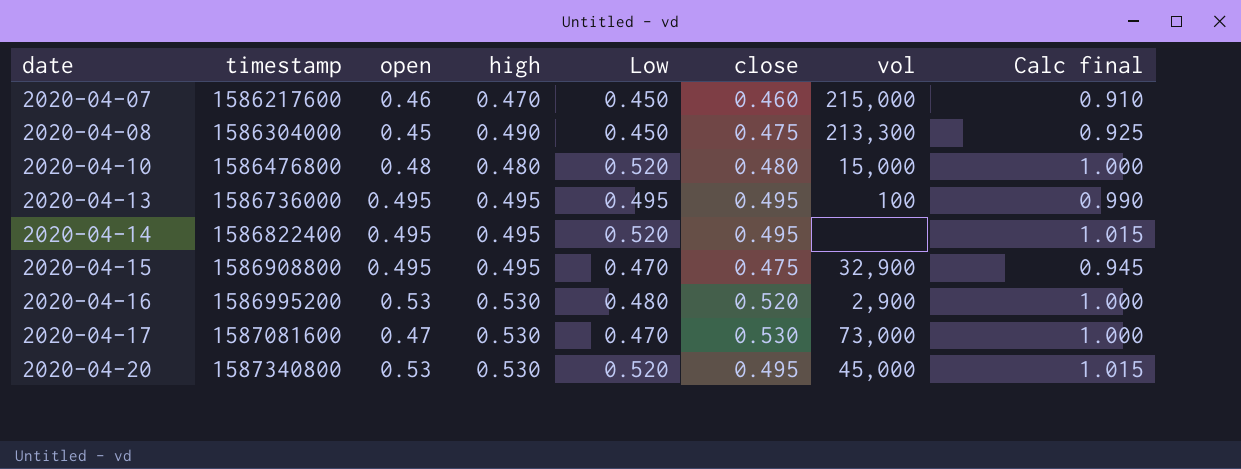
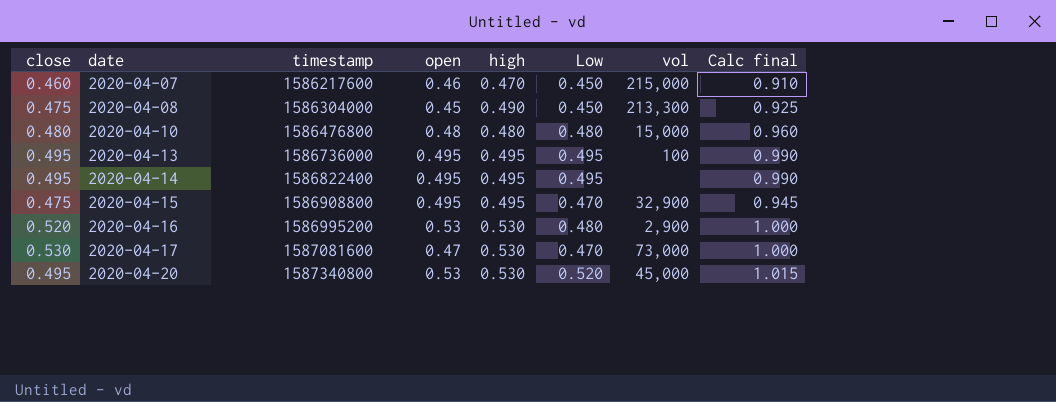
column close | position: 6 -> 1
2020-04-10 | Low: 0.520 -> 0.480
2020-04-10 | Calc final: 1.000 -> 0.960
2020-04-14 | Low: 0.520 -> 0.495
2020-04-14 | Calc final: 1.015 -> 0.990

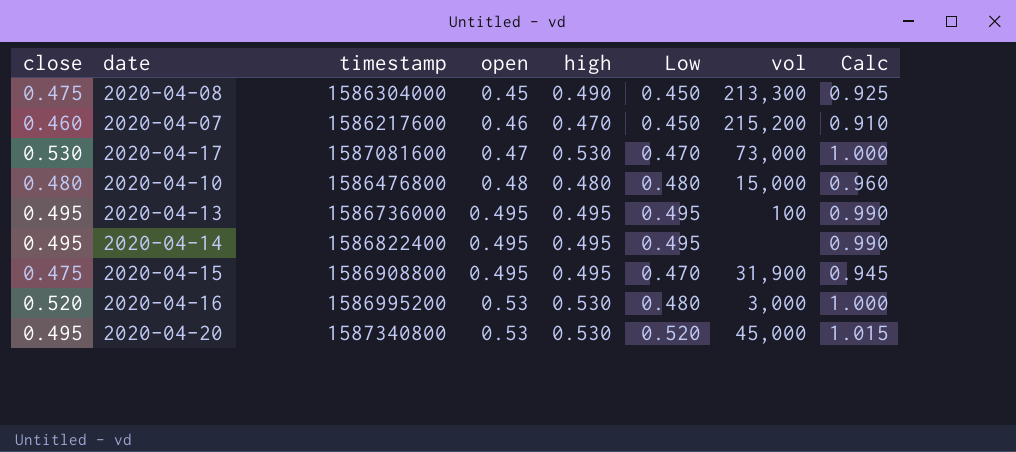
row order: date ascending -> open ascending
column name: Calc final -> Calc
2020-04-07 | vol: 215,000 -> 215,200
2020-04-15 | vol: 32,900 -> 31,900
2020-04-16 | vol: 2,900 -> 3,000

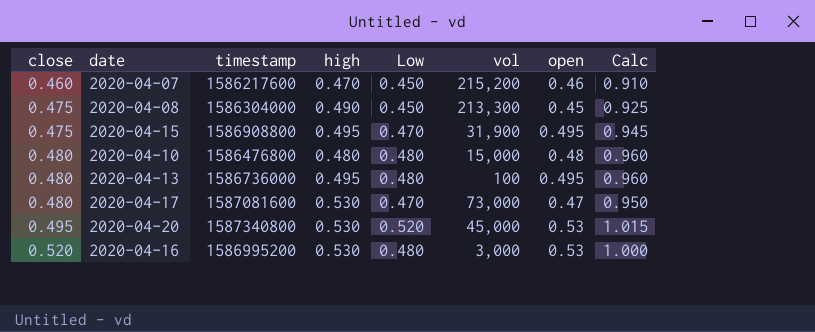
row order: open ascending -> close ascending
column open | position: 4 -> 7
row 2020-04-14: 0.495 | 1586822400 | 0.495 | 0.495 | 0.495 | none | 0.990 -> none
2020-04-13 | close: 0.495 -> 0.480
2020-04-13 | Low: 0.495 -> 0.480
2020-04-13 | Calc: 0.990 -> 0.960
2020-04-17 | close: 0.530 -> 0.480
2020-04-17 | Calc: 1.000 -> 0.950

